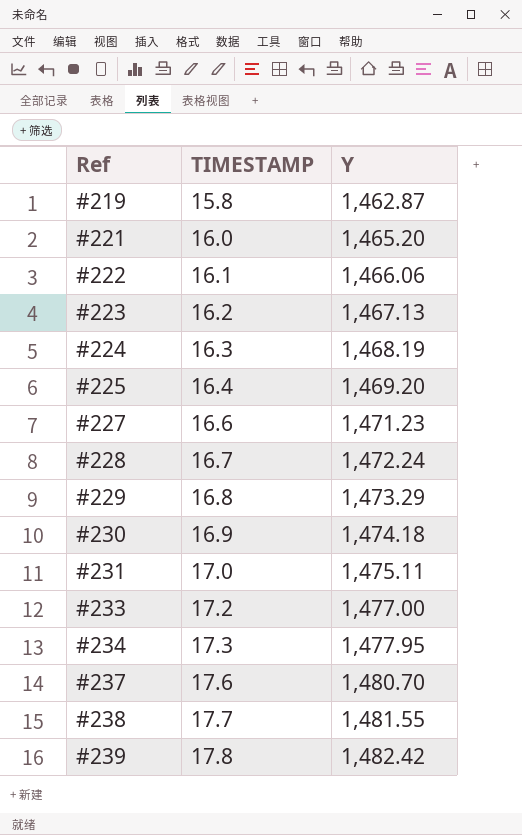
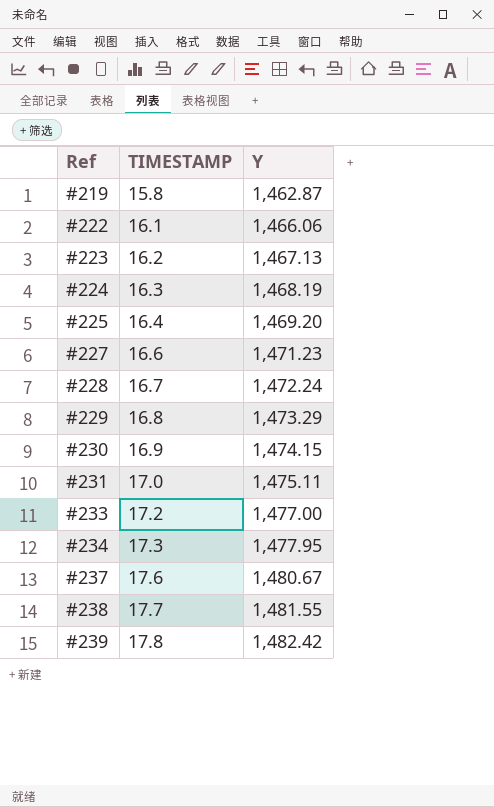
row #221: 16.0 | 1,465.20 -> none
#230 | Y: 1,474.18 -> 1,474.15
#237 | Y: 1,480.70 -> 1,480.67

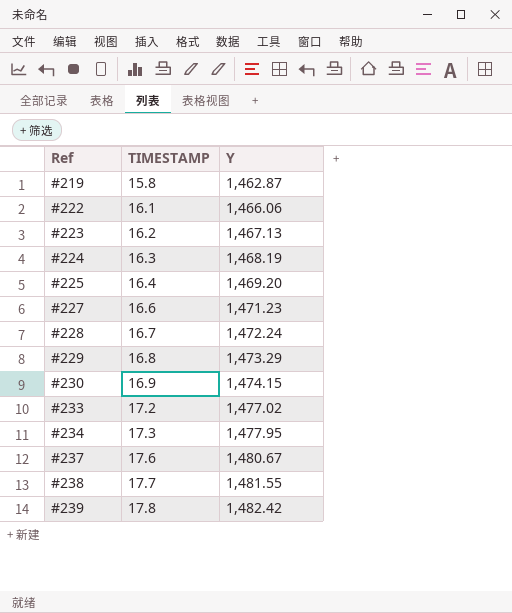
row #231: 17.0 | 1,475.11 -> none
#233 | Y: 1,477.00 -> 1,477.02

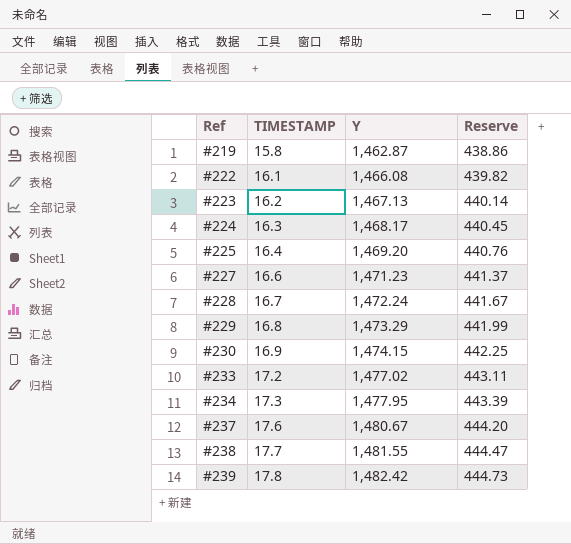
column Reserve | formula: none -> [Y] * 0.3
#222 | Y: 1,466.06 -> 1,466.08
#224 | Y: 1,468.19 -> 1,468.17

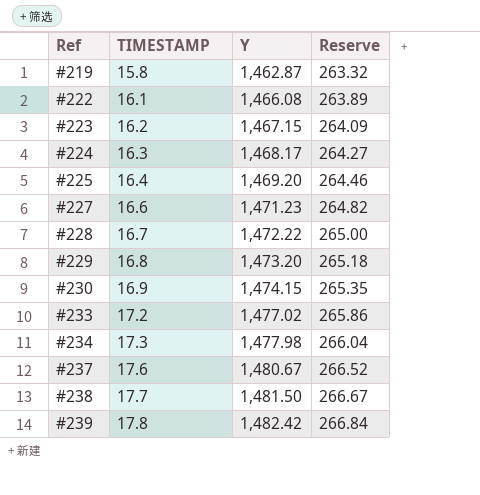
column Reserve | formula: [Y] * 0.3 -> [Y] * 0.18
#223 | Y: 1,467.13 -> 1,467.15
#228 | Y: 1,472.24 -> 1,472.22
#229 | Y: 1,473.29 -> 1,473.20
#234 | Y: 1,477.95 -> 1,477.98
#238 | Y: 1,481.55 -> 1,481.50

